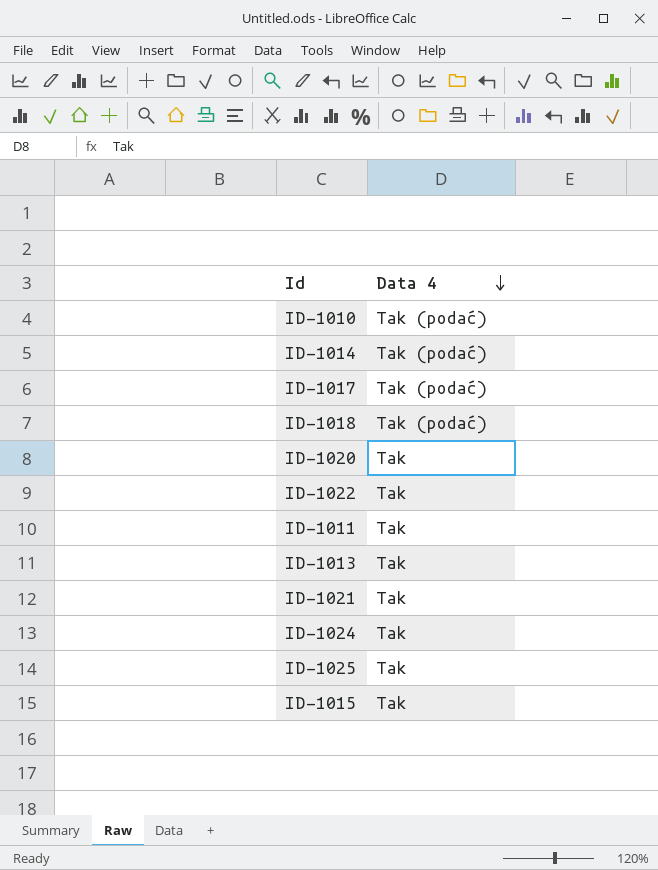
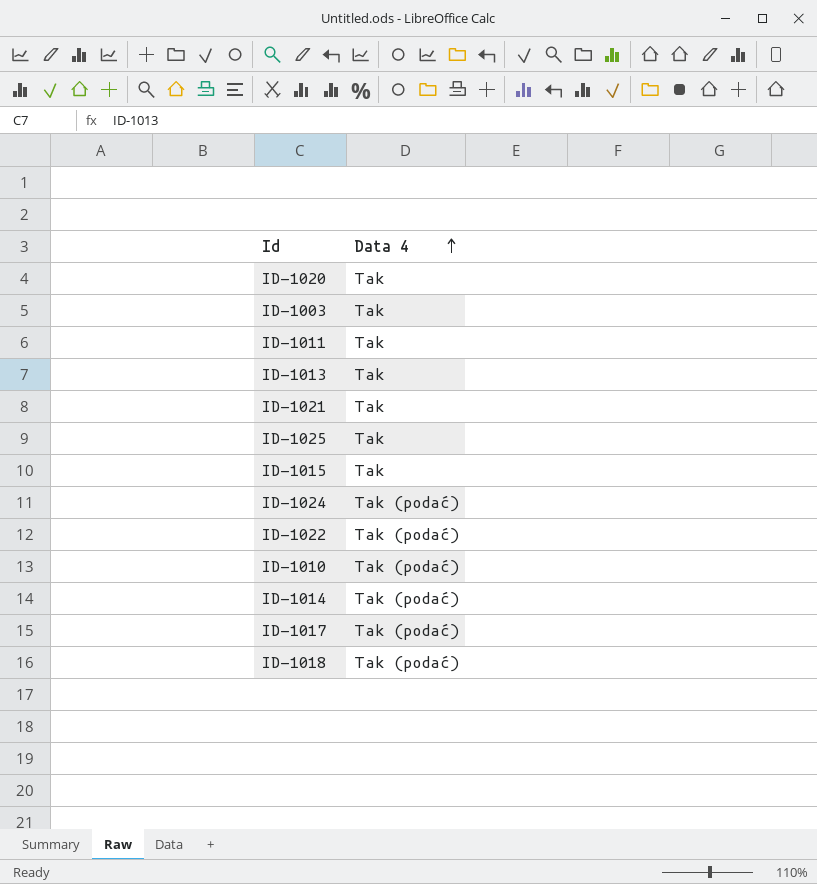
row order: Data 4 descending -> Data 4 ascending
row ID-1003: none -> Tak
ID-1024 | Data 4: Tak -> Tak (podać)
ID-1022 | Data 4: Tak -> Tak (podać)

